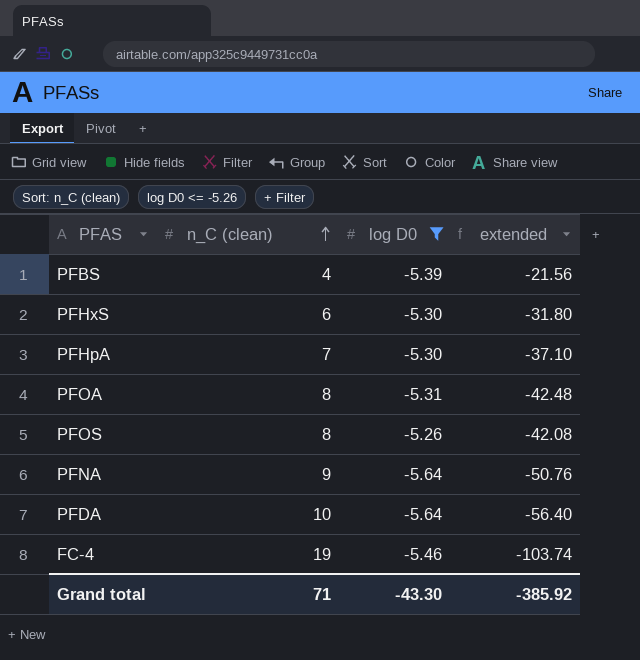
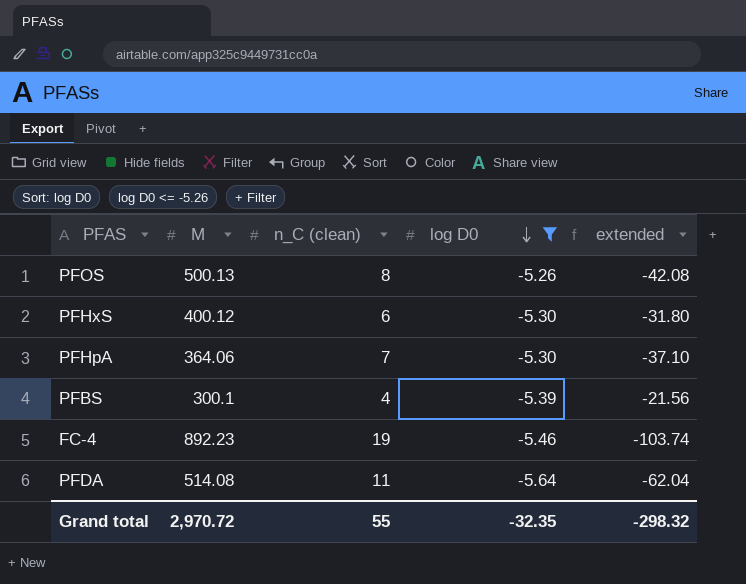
row order: n_C (clean) ascending -> log D0 descending
column M | position: none -> 2
row PFOA: 8 | -5.31 | -42.48 -> none
row PFNA: 9 | -5.64 | -50.76 -> none
PFDA | n_C (clean): 10 -> 11
PFDA | extended: -56.40 -> -62.04
Grand total | n_C (clean): 71 -> 55
Grand total | log D0: -43.30 -> -32.35
Grand total | extended: -385.92 -> -298.32

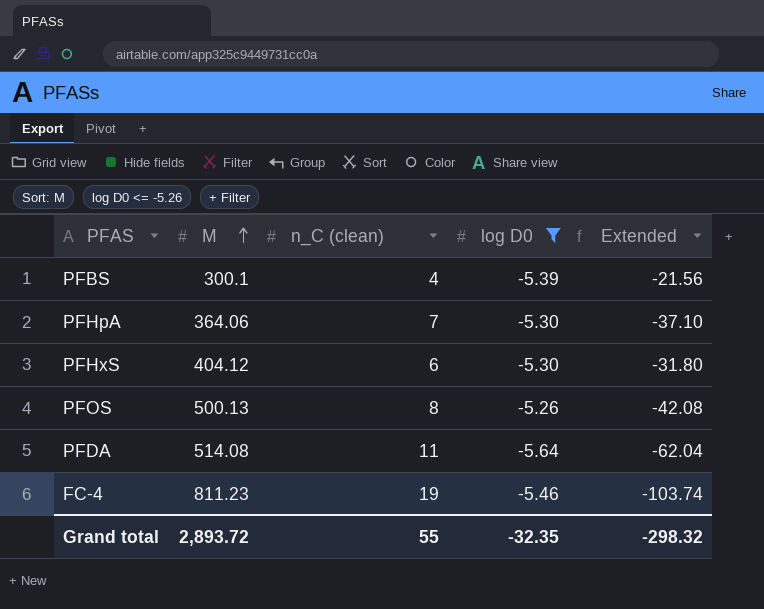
row order: log D0 descending -> M ascending
column name: extended -> Extended
PFHxS | M: 400.12 -> 404.12
FC-4 | M: 892.23 -> 811.23
Grand total | M: 2,970.72 -> 2,893.72

